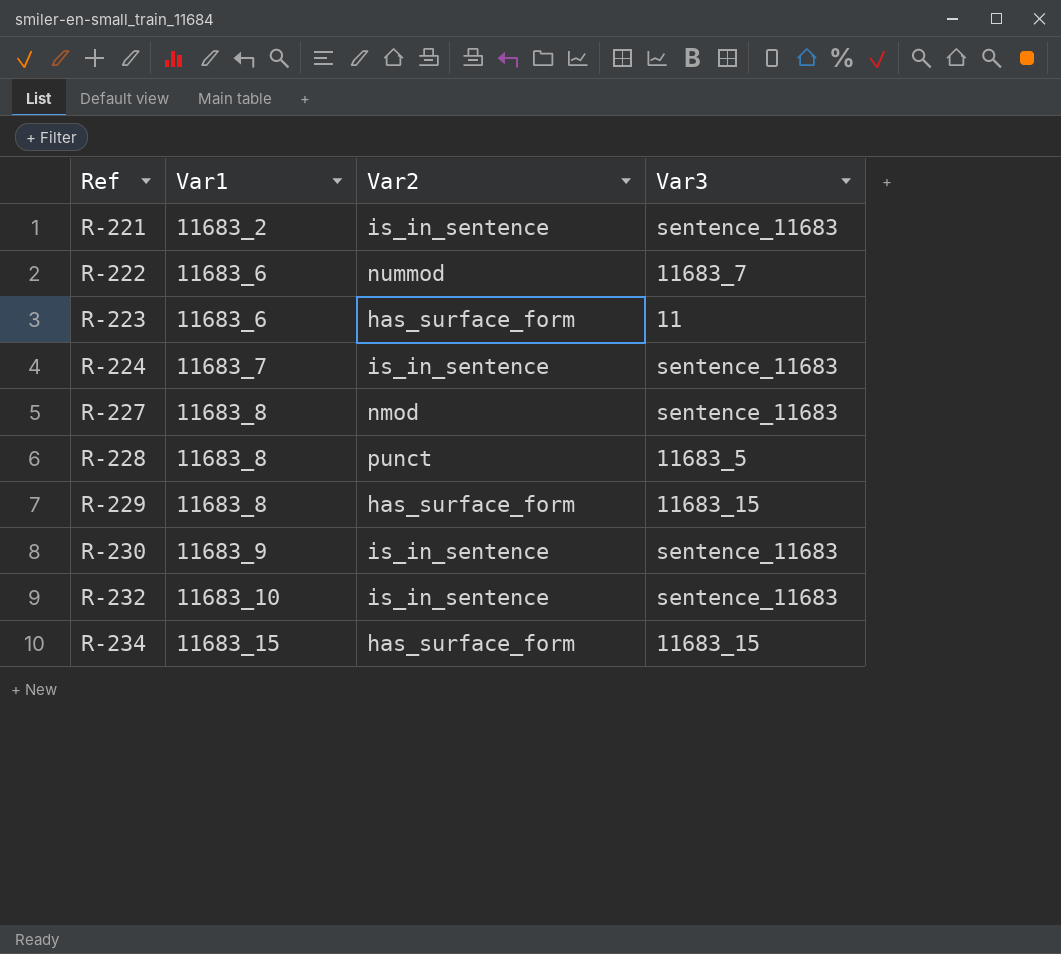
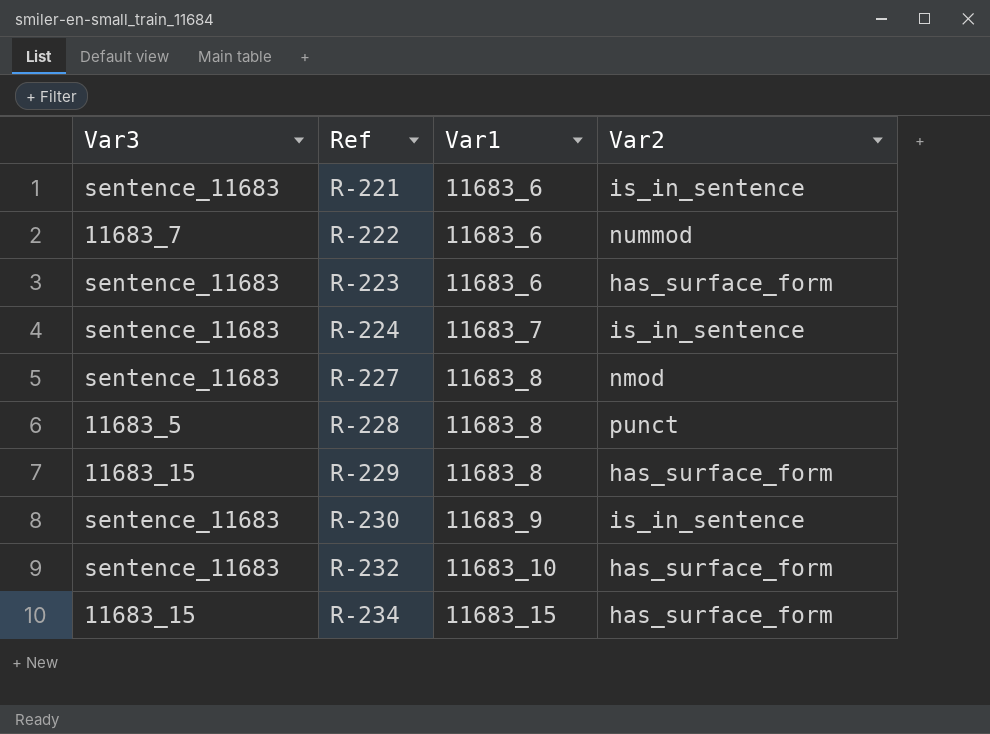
column Var3 | position: 4 -> 1
R-221 | Var1: 11683_2 -> 11683_6
R-223 | Var3: 11 -> sentence_11683
R-232 | Var2: is_in_sentence -> has_surface_form

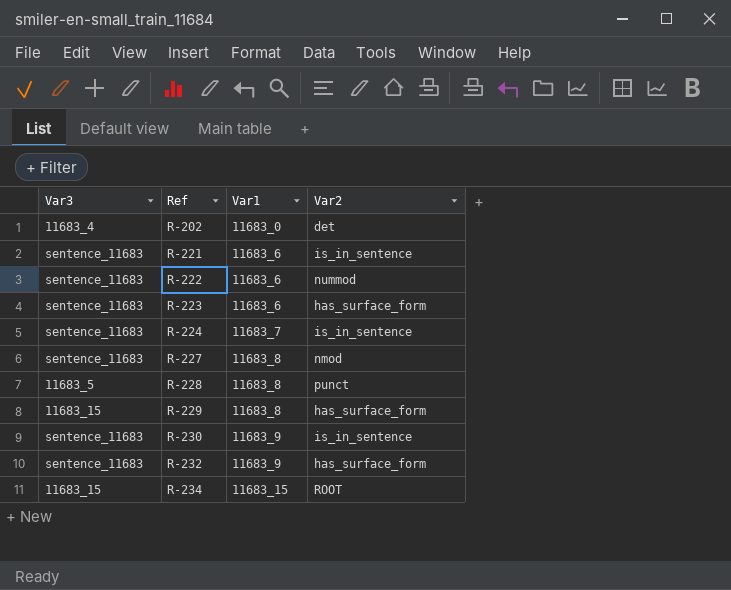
row R-202: none -> 11683_4 | 11683_0 | det
R-222 | Var3: 11683_7 -> sentence_11683
R-232 | Var1: 11683_10 -> 11683_9
R-234 | Var2: has_surface_form -> ROOT

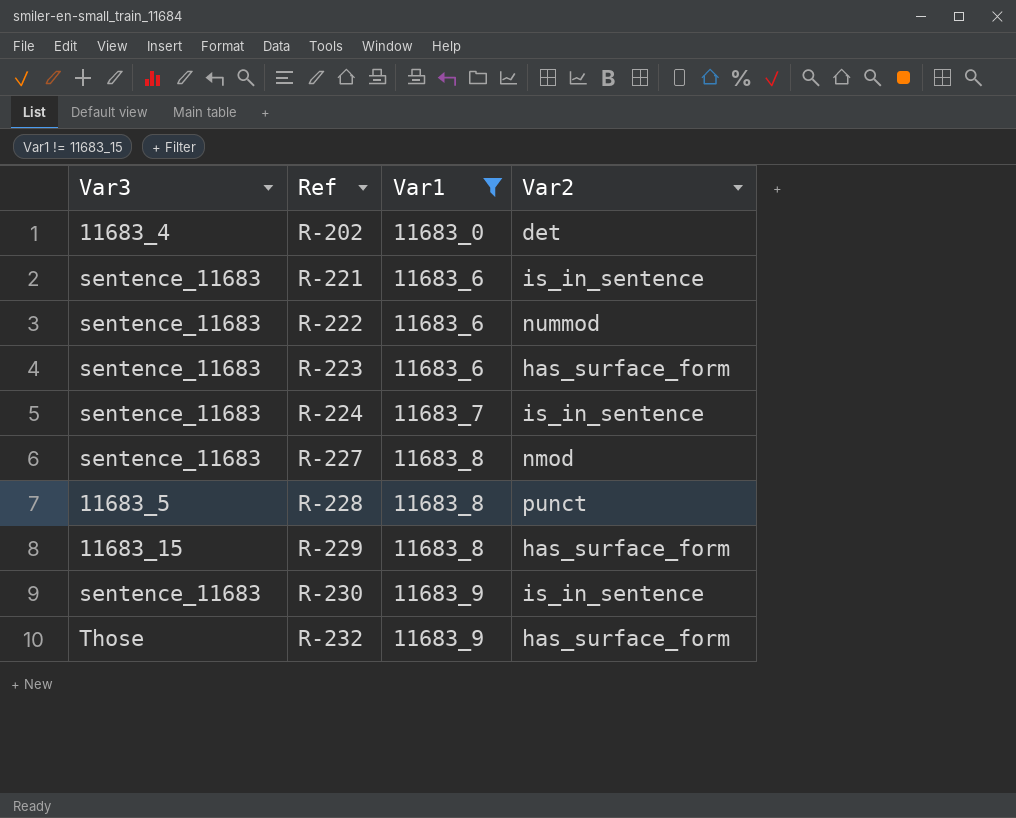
filter: none -> Var1 != 11683_15
R-232 | Var3: sentence_11683 -> Those

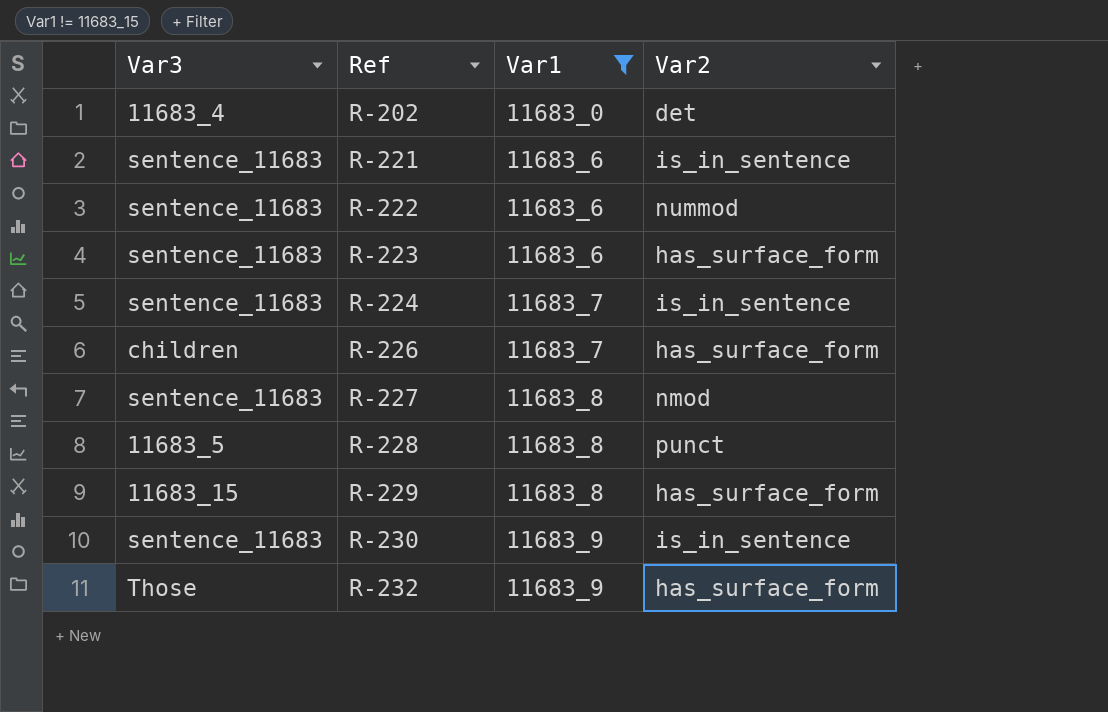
row R-226: none -> children | 11683_7 | has_surface_form

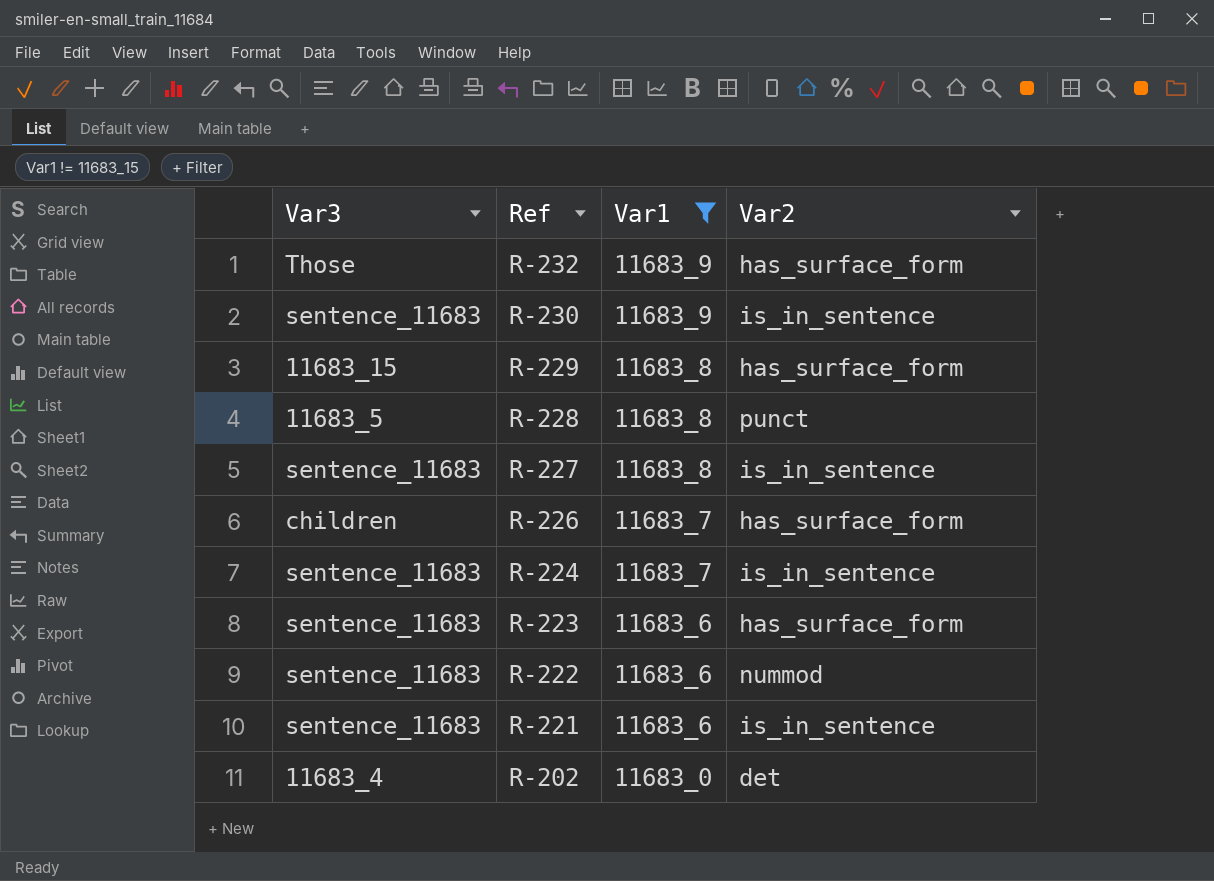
row order: Ref ascending -> Ref descending
R-227 | Var2: nmod -> is_in_sentence

